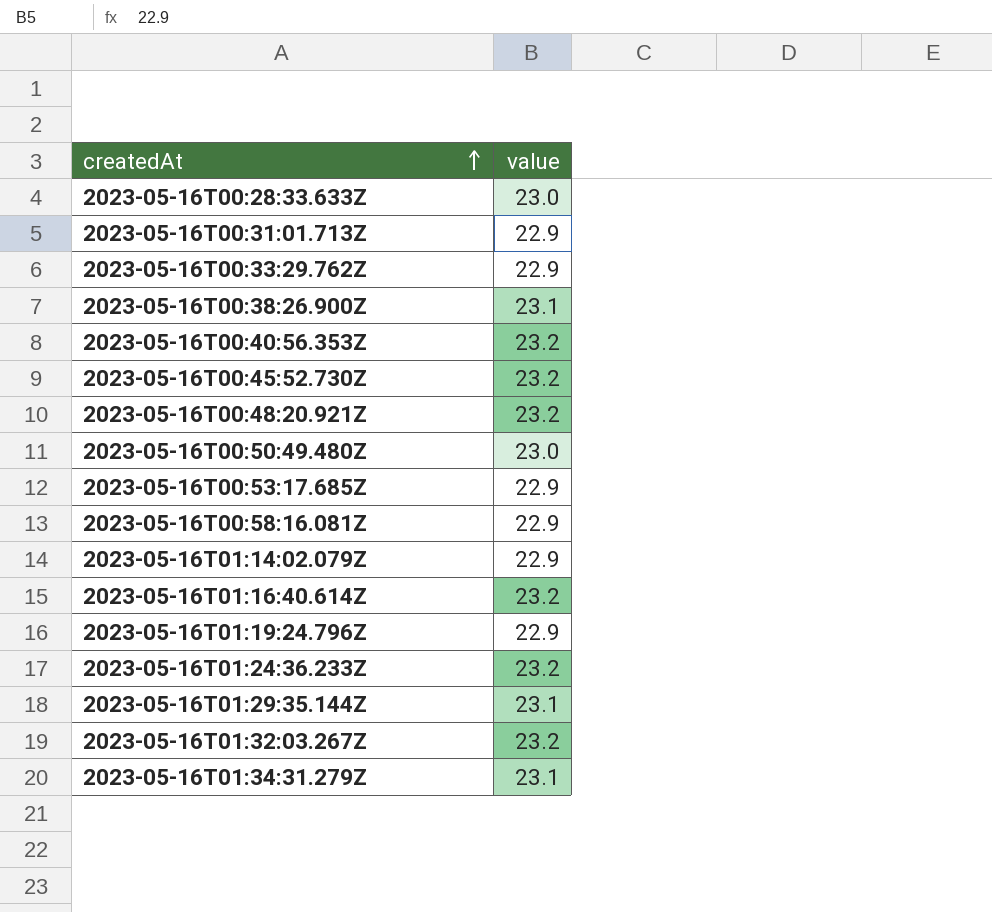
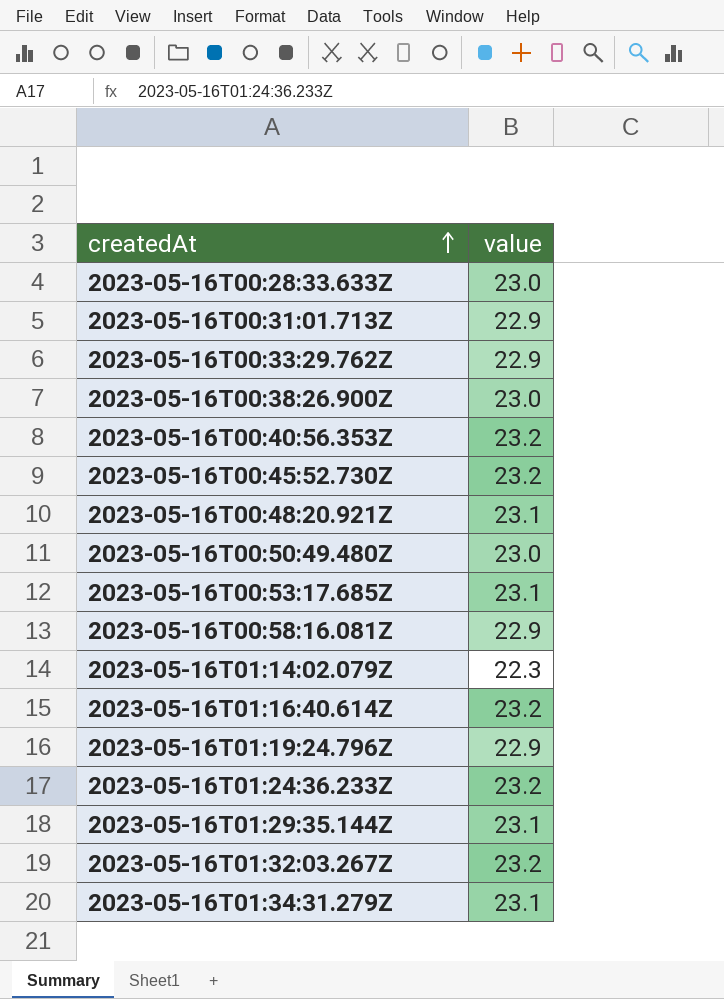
2023-05-16T00:38:26.900Z | value: 23.1 -> 23.0
2023-05-16T00:48:20.921Z | value: 23.2 -> 23.1
2023-05-16T00:53:17.685Z | value: 22.9 -> 23.1
2023-05-16T01:14:02.079Z | value: 22.9 -> 22.3

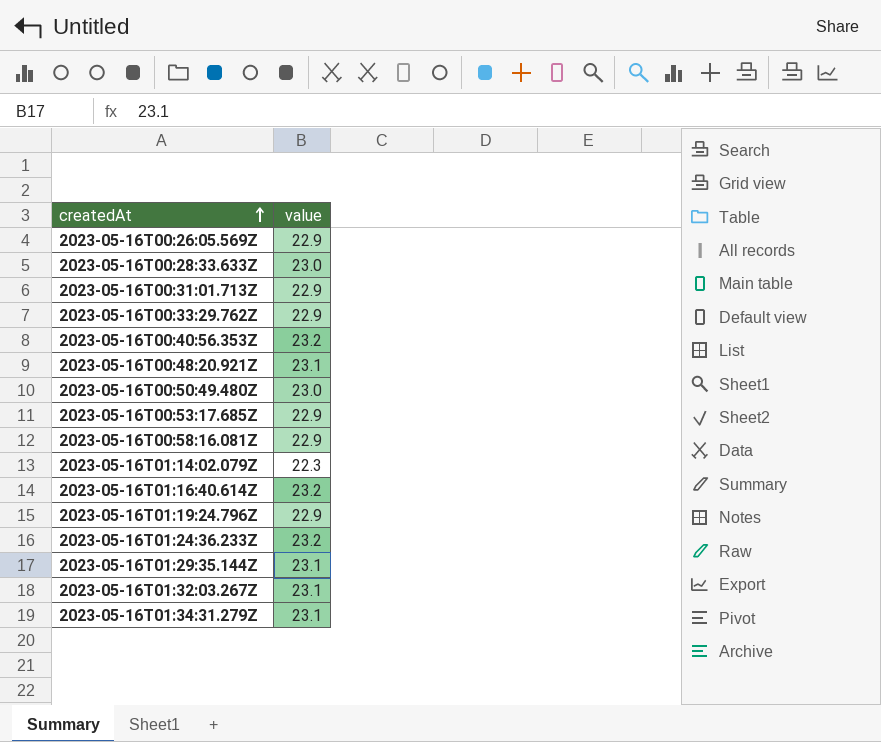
row 2023-05-16T00:38:26.900Z: 23.0 -> none
row 2023-05-16T00:45:52.730Z: 23.2 -> none
row 2023-05-16T00:26:05.569Z: none -> 22.9
2023-05-16T00:53:17.685Z | value: 23.1 -> 22.9
2023-05-16T01:32:03.267Z | value: 23.2 -> 23.1

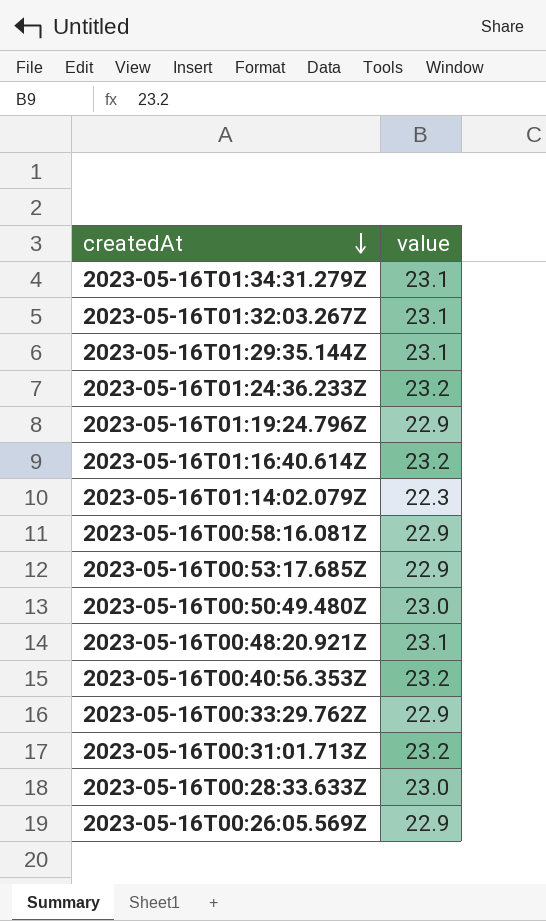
row order: createdAt ascending -> createdAt descending
2023-05-16T00:31:01.713Z | value: 22.9 -> 23.2

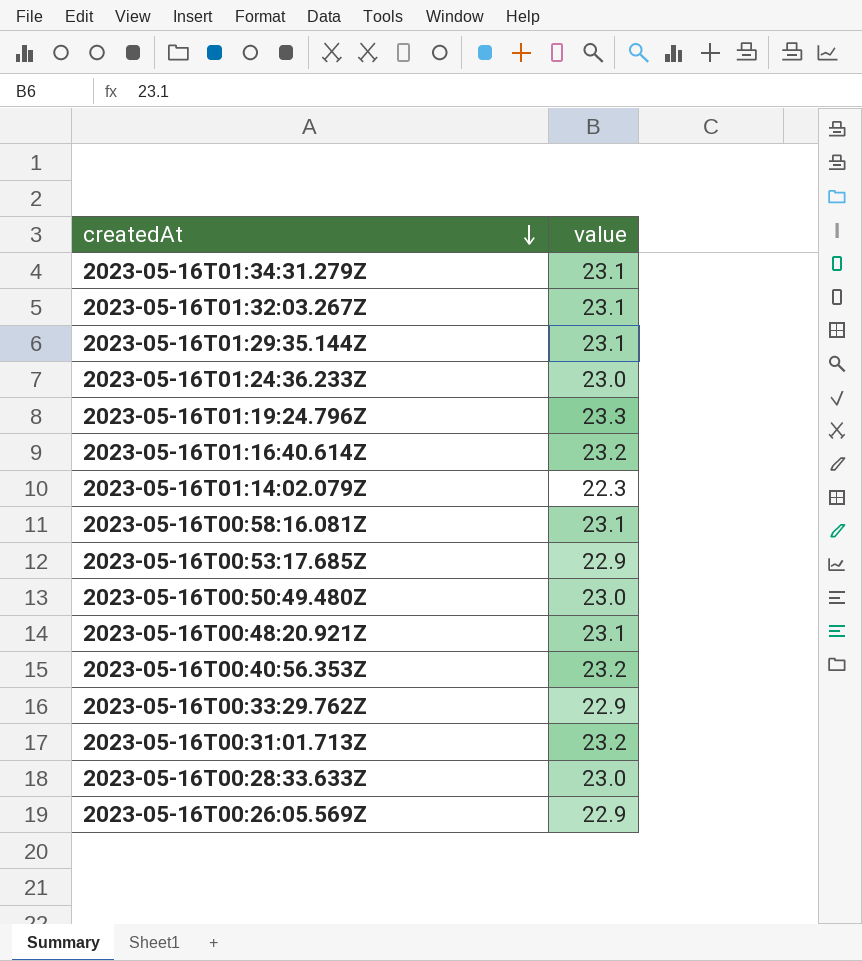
2023-05-16T01:24:36.233Z | value: 23.2 -> 23.0
2023-05-16T01:19:24.796Z | value: 22.9 -> 23.3
2023-05-16T00:58:16.081Z | value: 22.9 -> 23.1

